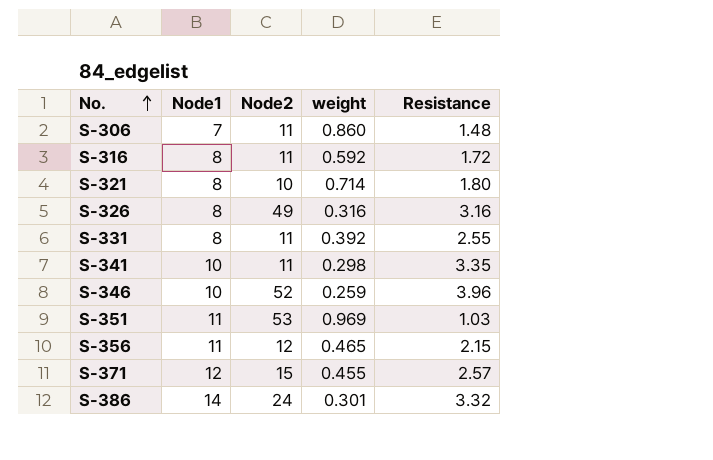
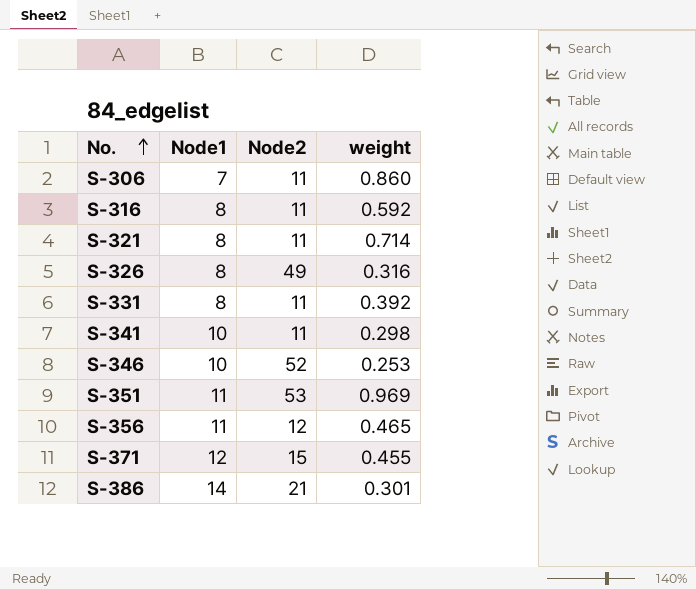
column Resistance | position: 5 -> none
S-321 | Node2: 10 -> 11
S-346 | weight: 0.259 -> 0.253
S-386 | Node2: 24 -> 21

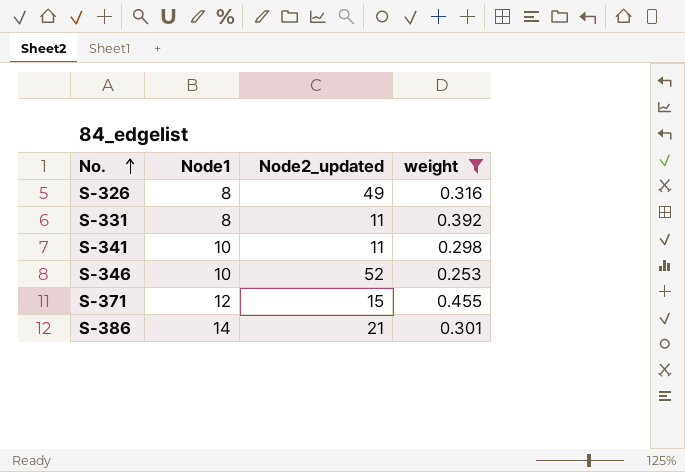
filter: none -> weight <= 0.455
column name: Node2 -> Node2_updated

